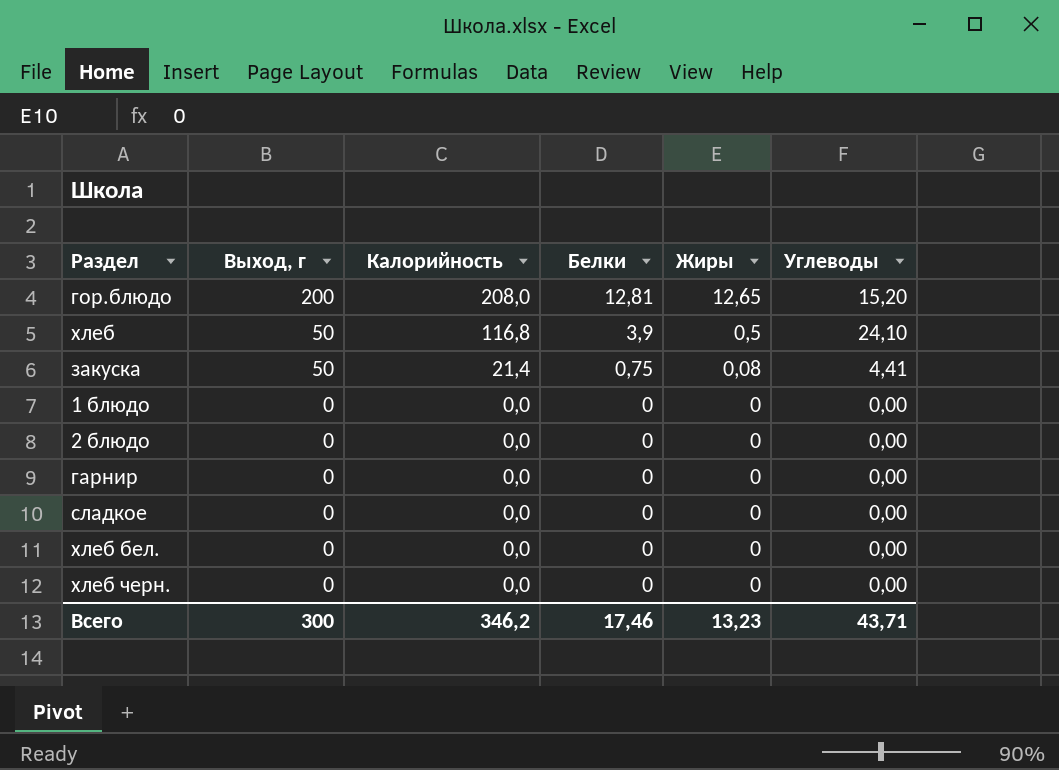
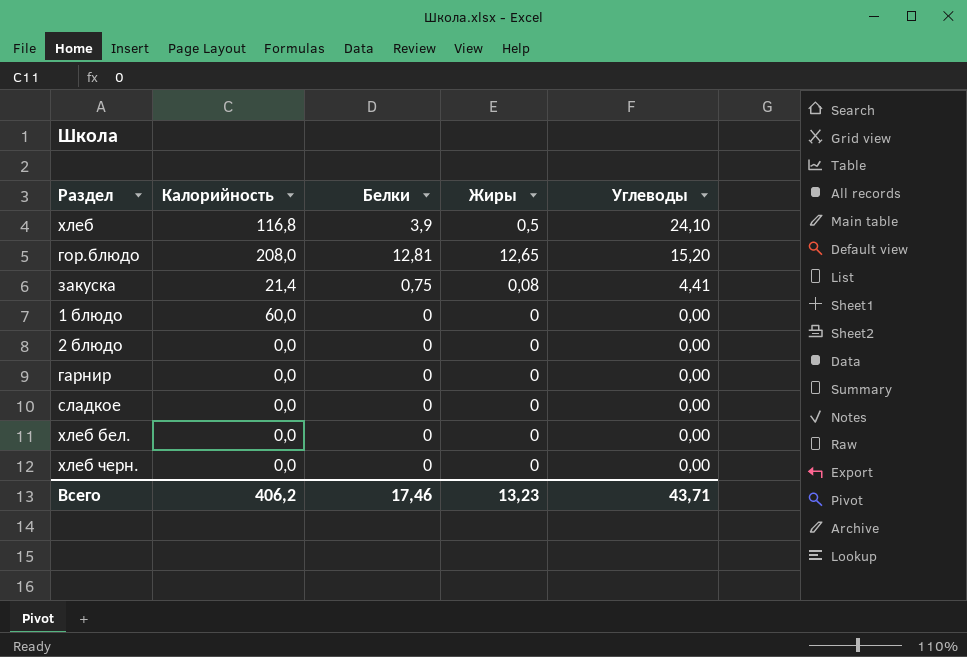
row order: Выход, г descending -> Углеводы descending
column Выход, г | position: 2 -> none
1 блюдо | Калорийность: 0,0 -> 60,0
Всего | Калорийность: 346,2 -> 406,2

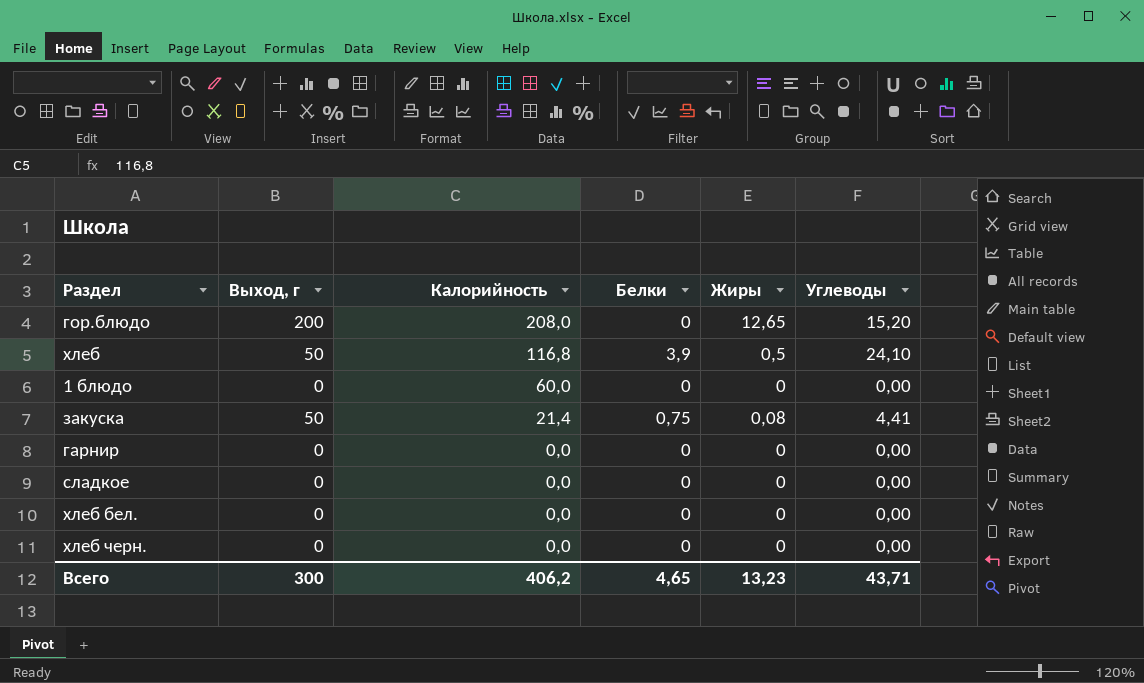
row order: Углеводы descending -> Калорийность descending
column Выход, г | position: none -> 2
row 2 блюдо: 0,0 | 0 | 0 | 0,00 -> none
гор.блюдо | Белки: 12,81 -> 0
Всего | Белки: 17,46 -> 4,65

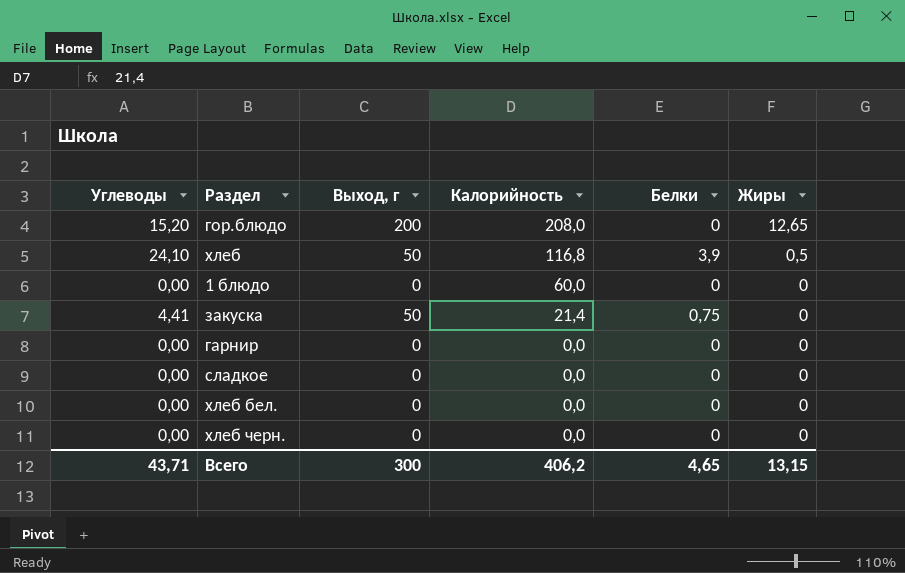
column Углеводы | position: 6 -> 1
закуска | Жиры: 0,08 -> 0
Всего | Жиры: 13,23 -> 13,15

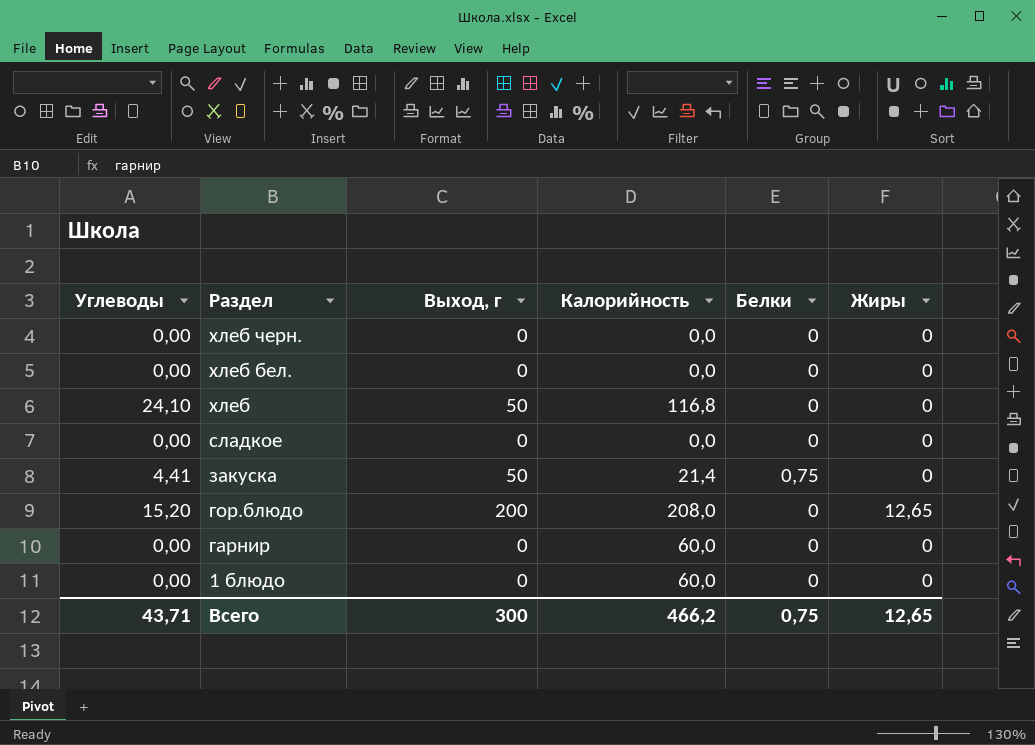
row order: Калорийность descending -> Раздел descending
хлеб | Белки: 3,9 -> 0
хлеб | Жиры: 0,5 -> 0
гарнир | Калорийность: 0,0 -> 60,0
Всего | Калорийность: 406,2 -> 466,2
Всего | Белки: 4,65 -> 0,75
Всего | Жиры: 13,15 -> 12,65

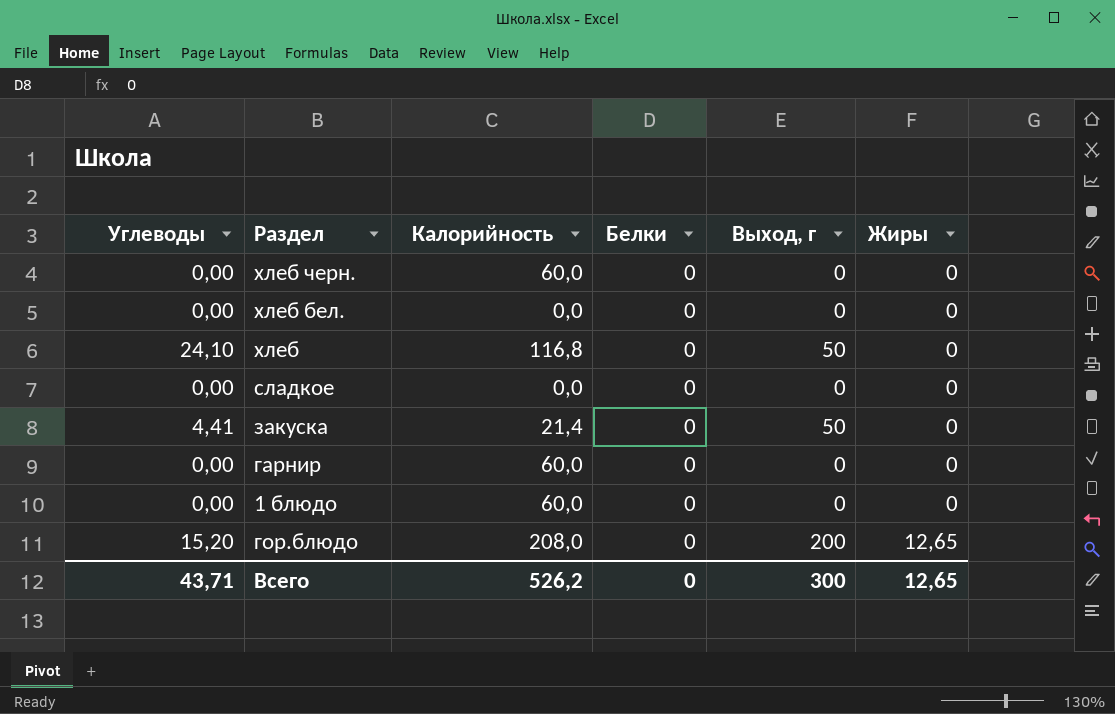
row order: Раздел descending -> Жиры ascending
column Выход, г | position: 3 -> 5
хлеб черн. | Калорийность: 0,0 -> 60,0
закуска | Белки: 0,75 -> 0
Всего | Калорийность: 466,2 -> 526,2
Всего | Белки: 0,75 -> 0

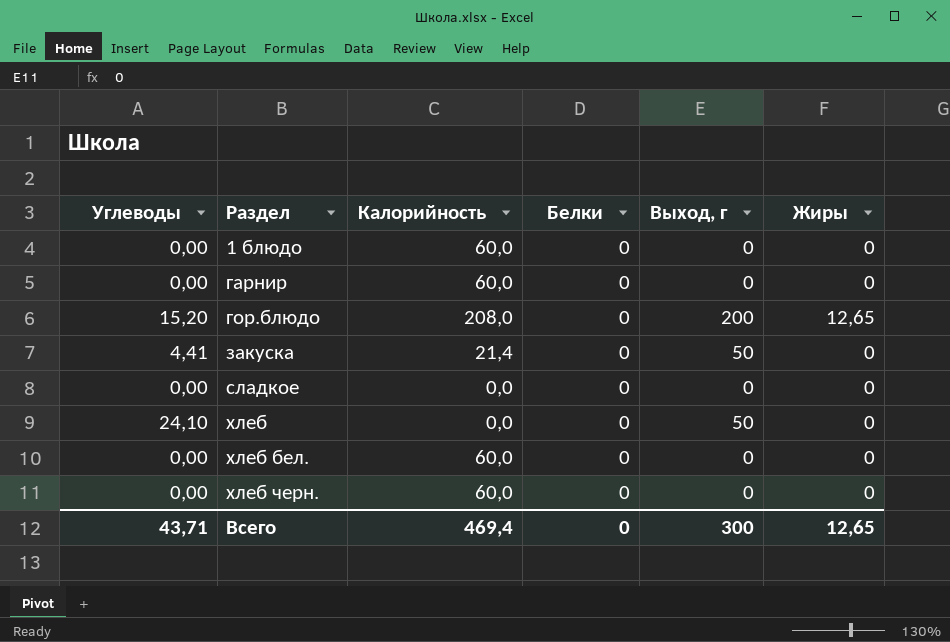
row order: Жиры ascending -> Раздел ascending
хлеб | Калорийность: 116,8 -> 0,0
хлеб бел. | Калорийность: 0,0 -> 60,0
Всего | Калорийность: 526,2 -> 469,4

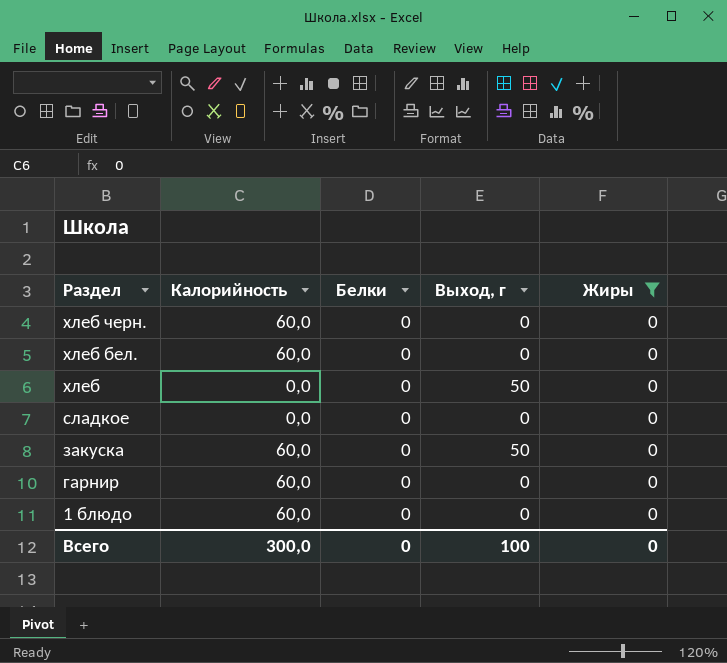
filter: none -> Жиры = 0
row order: Раздел ascending -> Раздел descending
column Углеводы | position: 1 -> none
закуска | Калорийность: 21,4 -> 60,0
Всего | Калорийность: 469,4 -> 300,0
Всего | Выход, г: 300 -> 100
Всего | Жиры: 12,65 -> 0

